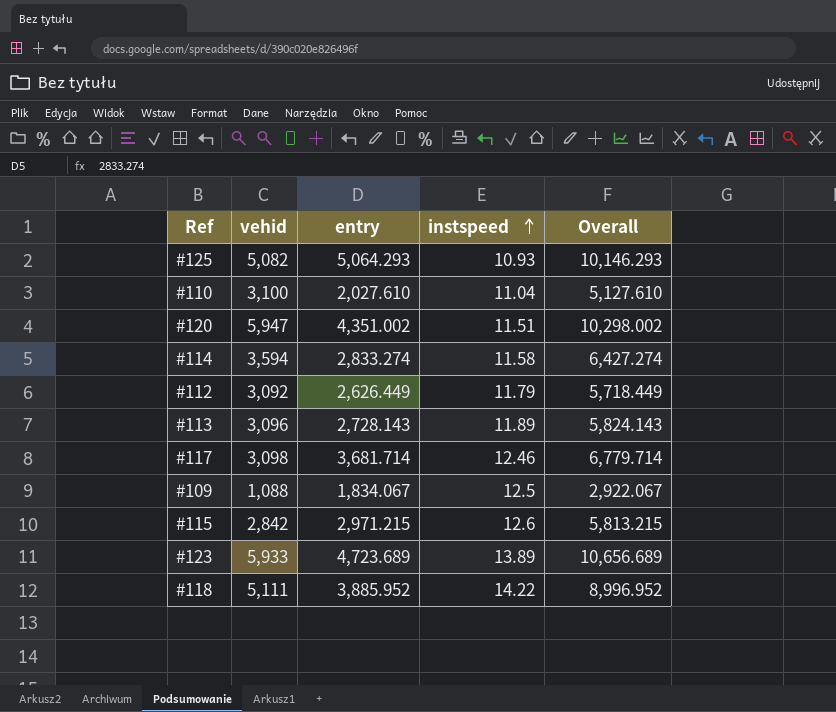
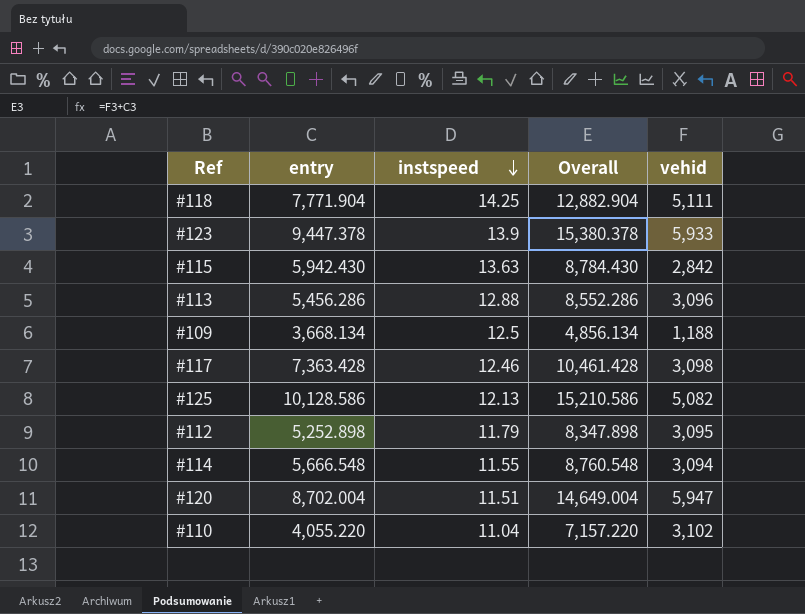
row order: instspeed ascending -> instspeed descending
column vehid | position: 2 -> 5
#118 | entry: 3,885.952 -> 7,771.904
#118 | instspeed: 14.22 -> 14.25
#118 | Overall: 8,996.952 -> 12,882.904
#123 | entry: 4,723.689 -> 9,447.378
#123 | instspeed: 13.89 -> 13.9
#123 | Overall: 10,656.689 -> 15,380.378
#115 | entry: 2,971.215 -> 5,942.430
#115 | instspeed: 12.6 -> 13.63
#115 | Overall: 5,813.215 -> 8,784.430
#113 | entry: 2,728.143 -> 5,456.286
#113 | instspeed: 11.89 -> 12.88
#113 | Overall: 5,824.143 -> 8,552.286
#109 | entry: 1,834.067 -> 3,668.134
#109 | Overall: 2,922.067 -> 4,856.134
#109 | vehid: 1,088 -> 1,188
#117 | entry: 3,681.714 -> 7,363.428
#117 | Overall: 6,779.714 -> 10,461.428
#125 | entry: 5,064.293 -> 10,128.586
#125 | instspeed: 10.93 -> 12.13
#125 | Overall: 10,146.293 -> 15,210.586
#112 | entry: 2,626.449 -> 5,252.898
#112 | Overall: 5,718.449 -> 8,347.898
#112 | vehid: 3,092 -> 3,095
#114 | entry: 2,833.274 -> 5,666.548
#114 | instspeed: 11.58 -> 11.55
#114 | Overall: 6,427.274 -> 8,760.548
#114 | vehid: 3,594 -> 3,094
#120 | entry: 4,351.002 -> 8,702.004
#120 | Overall: 10,298.002 -> 14,649.004
#110 | entry: 2,027.610 -> 4,055.220
#110 | Overall: 5,127.610 -> 7,157.220
#110 | vehid: 3,100 -> 3,102

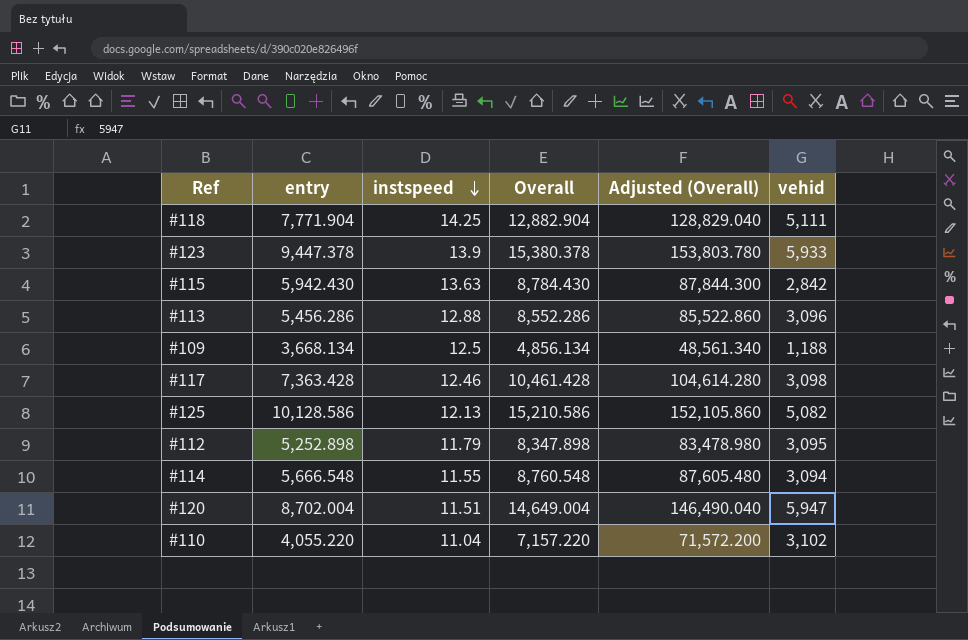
column Adjusted (Overall) | formula: none -> [Overall] * 10

